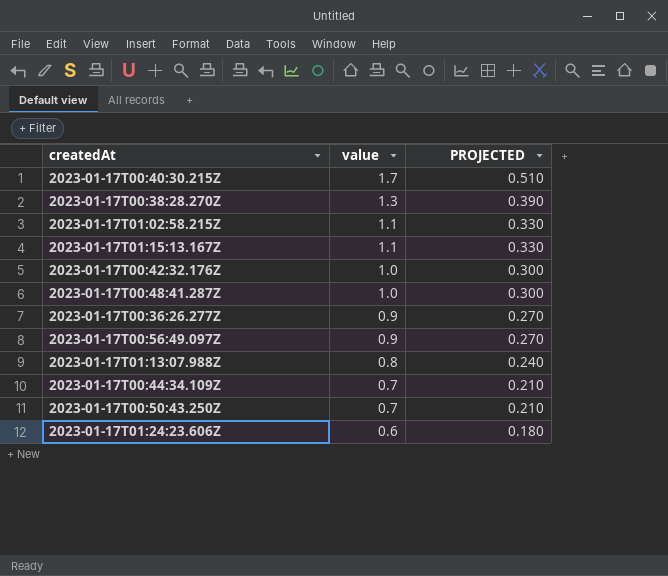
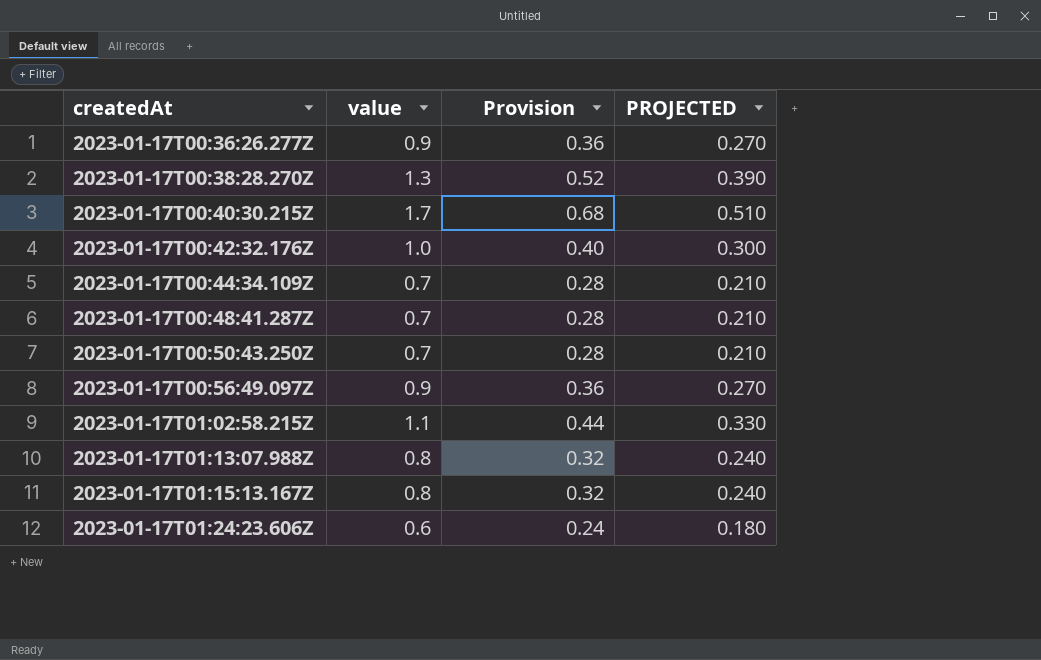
row order: value descending -> createdAt ascending
column Provision | formula: none -> [value] * 0.4
2023-01-17T00:48:41.287Z | value: 1.0 -> 0.7
2023-01-17T00:48:41.287Z | PROJECTED: 0.300 -> 0.210
2023-01-17T01:15:13.167Z | value: 1.1 -> 0.8
2023-01-17T01:15:13.167Z | PROJECTED: 0.330 -> 0.240

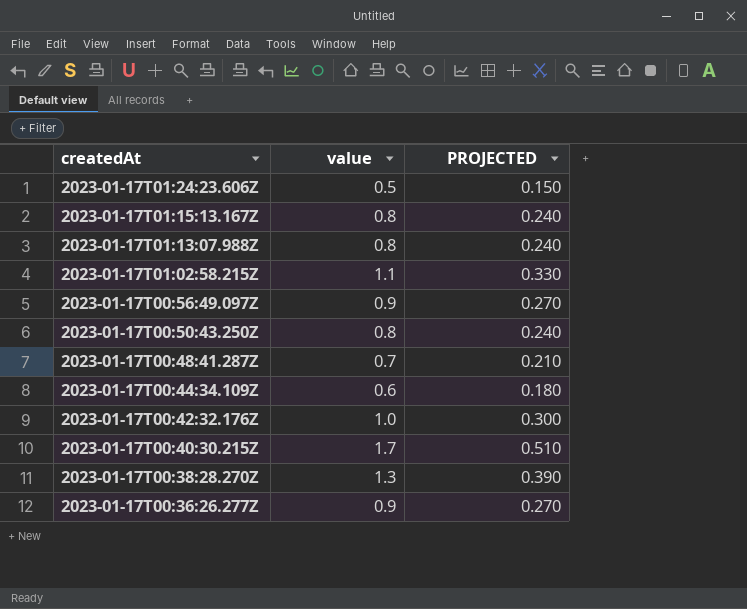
row order: createdAt ascending -> createdAt descending
column Provision | formula: [value] * 0.4 -> none
2023-01-17T01:24:23.606Z | value: 0.6 -> 0.5
2023-01-17T01:24:23.606Z | PROJECTED: 0.180 -> 0.150
2023-01-17T00:50:43.250Z | value: 0.7 -> 0.8
2023-01-17T00:50:43.250Z | PROJECTED: 0.210 -> 0.240
2023-01-17T00:44:34.109Z | value: 0.7 -> 0.6
2023-01-17T00:44:34.109Z | PROJECTED: 0.210 -> 0.180

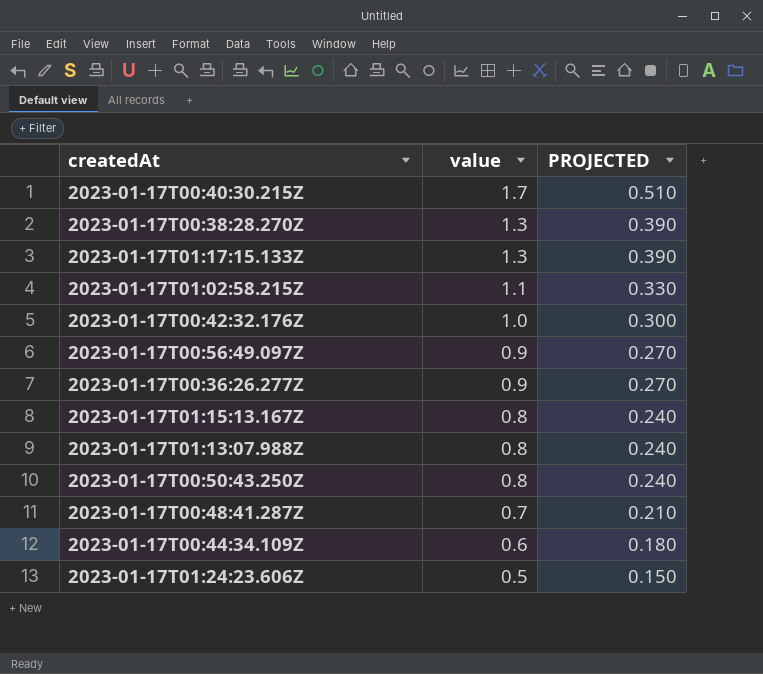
row order: createdAt descending -> value descending
row 2023-01-17T01:17:15.133Z: none -> 1.3 | 0.390

